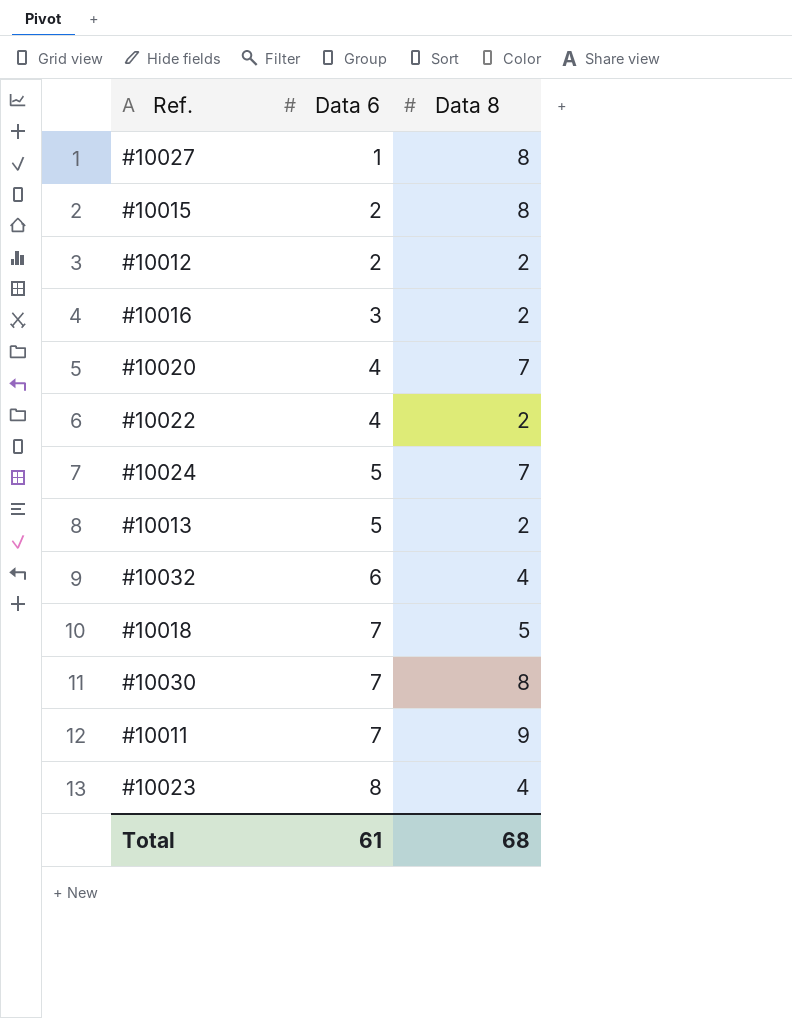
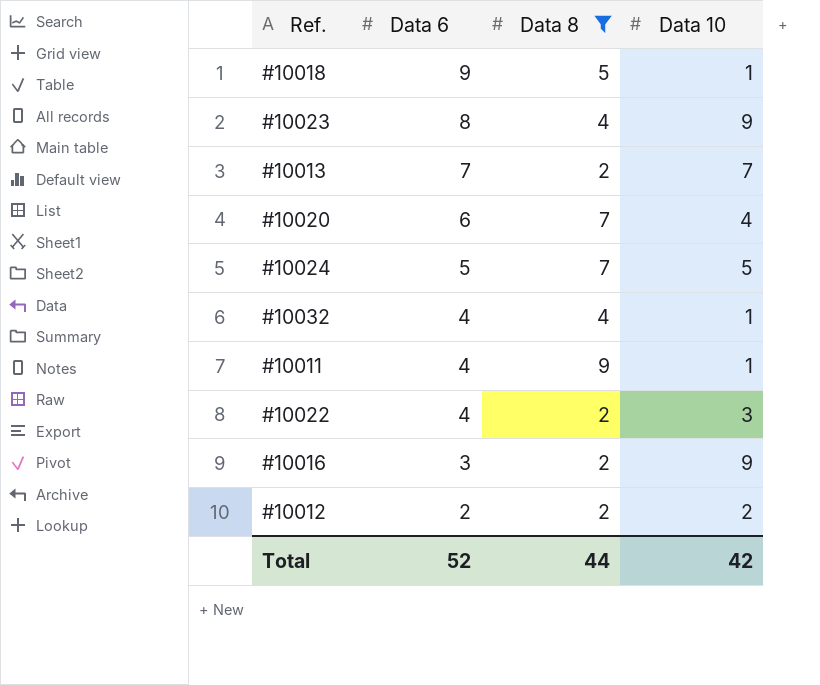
filter: none -> Data 8 != 8
row order: Data 6 ascending -> Data 6 descending
column Data 10 | position: none -> 4
#10018 | Data 6: 7 -> 9
#10013 | Data 6: 5 -> 7
#10020 | Data 6: 4 -> 6
#10032 | Data 6: 6 -> 4
#10011 | Data 6: 7 -> 4
Total | Data 6: 61 -> 52
Total | Data 8: 68 -> 44

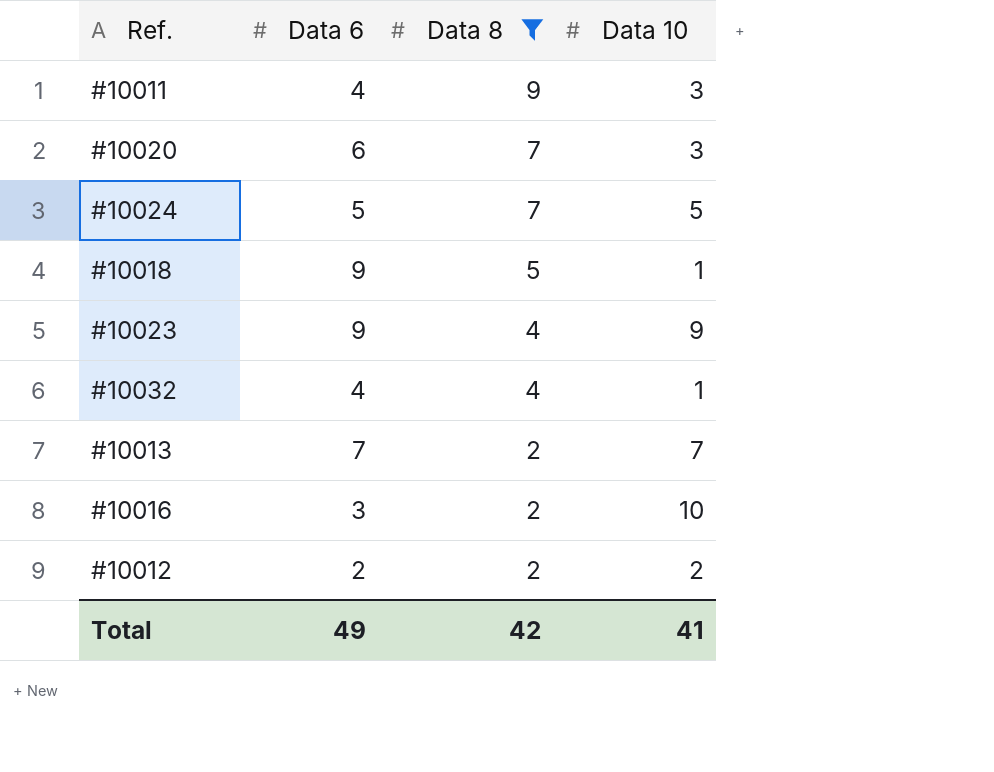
row order: Data 6 descending -> Data 8 descending
row #10022: 4 | 2 | 3 -> none
#10011 | Data 10: 1 -> 3
#10020 | Data 10: 4 -> 3
#10023 | Data 6: 8 -> 9
#10016 | Data 10: 9 -> 10
Total | Data 6: 52 -> 49
Total | Data 8: 44 -> 42
Total | Data 10: 42 -> 41

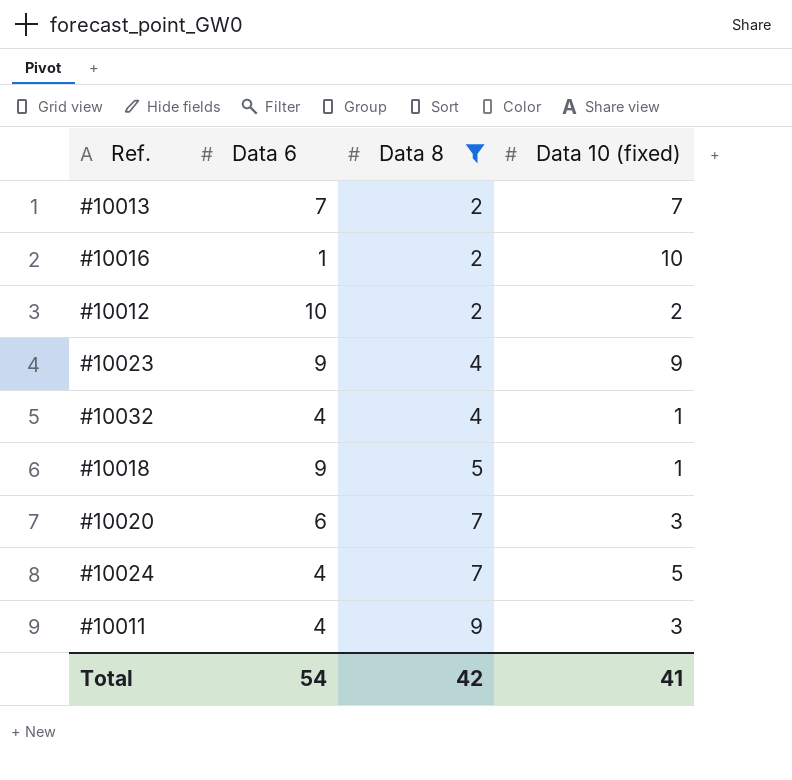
row order: Data 8 descending -> Data 8 ascending
column name: Data 10 -> Data 10 (fixed)
#10016 | Data 6: 3 -> 1
#10012 | Data 6: 2 -> 10
#10024 | Data 6: 5 -> 4
Total | Data 6: 49 -> 54

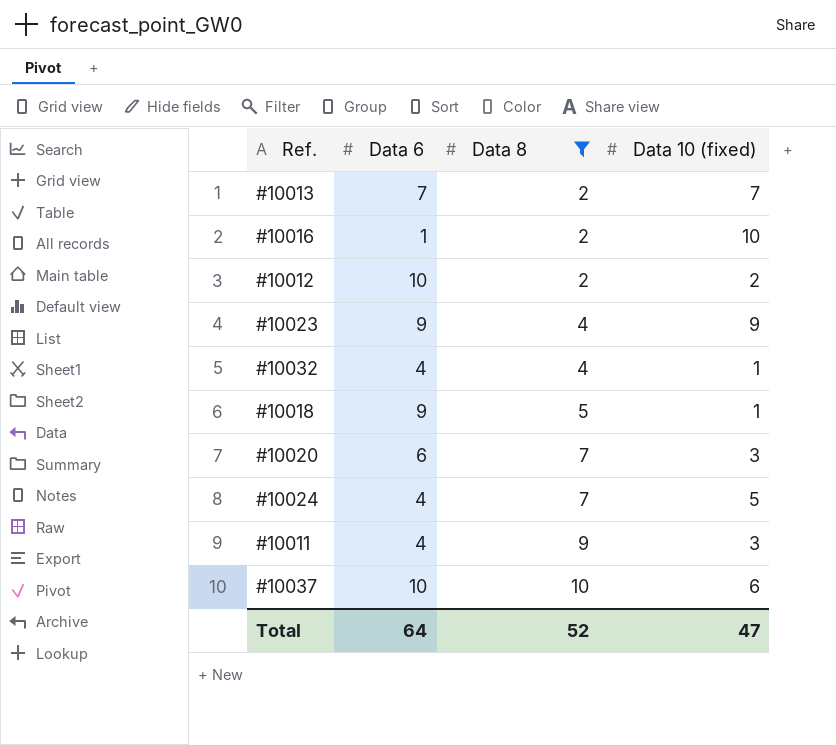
row #10037: none -> 10 | 10 | 6
Total | Data 6: 54 -> 64
Total | Data 8: 42 -> 52
Total | Data 10 (fixed): 41 -> 47

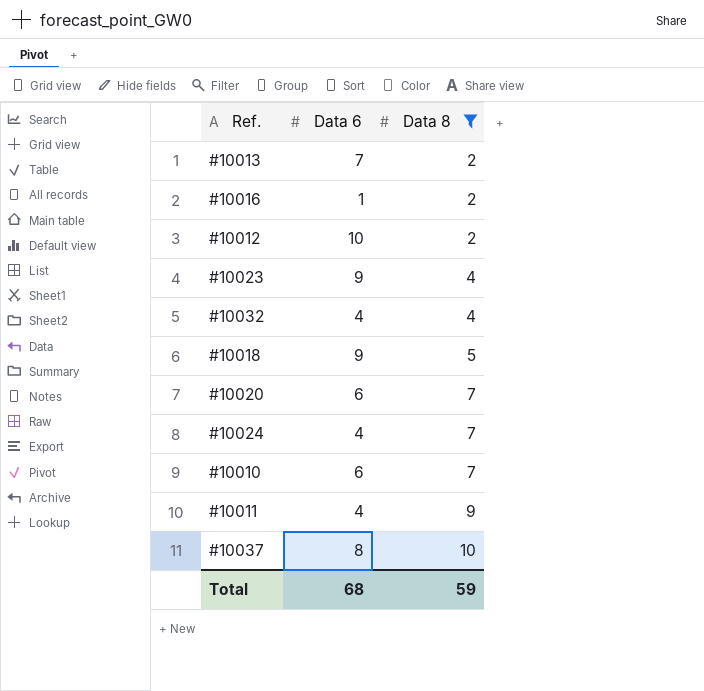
column Data 10 (fixed) | position: 4 -> none
row #10010: none -> 6 | 7
#10037 | Data 6: 10 -> 8
Total | Data 6: 64 -> 68
Total | Data 8: 52 -> 59

